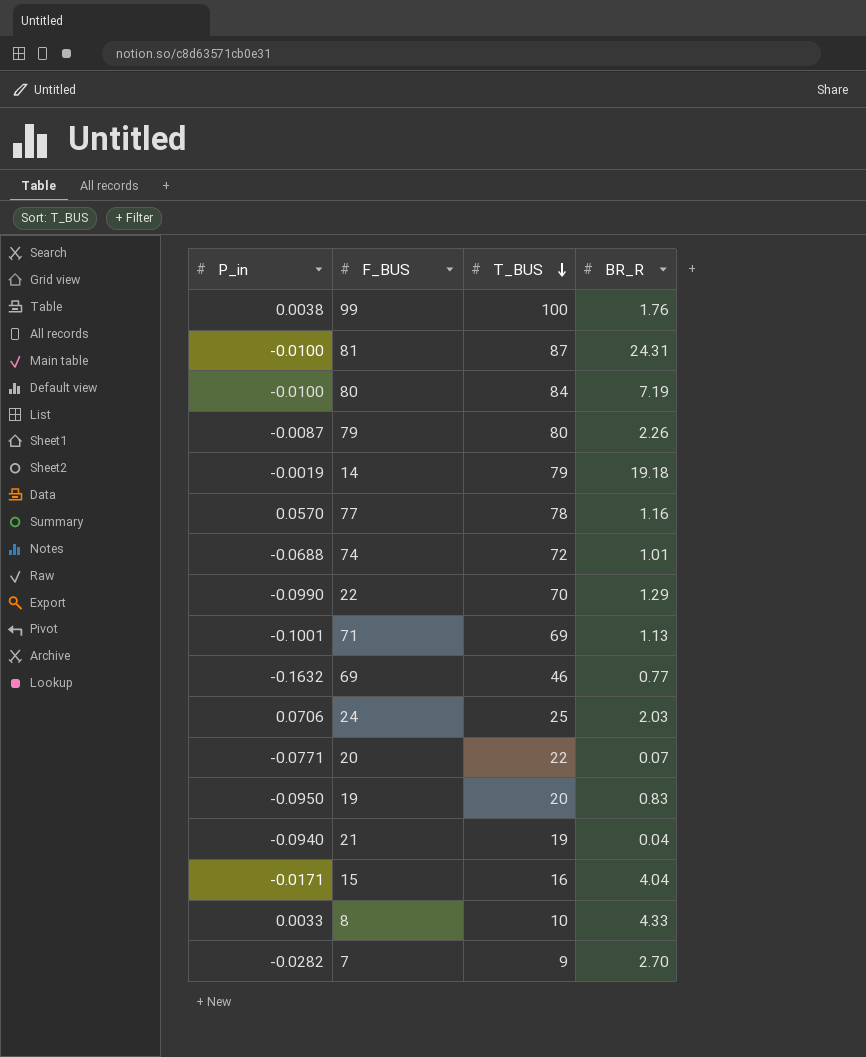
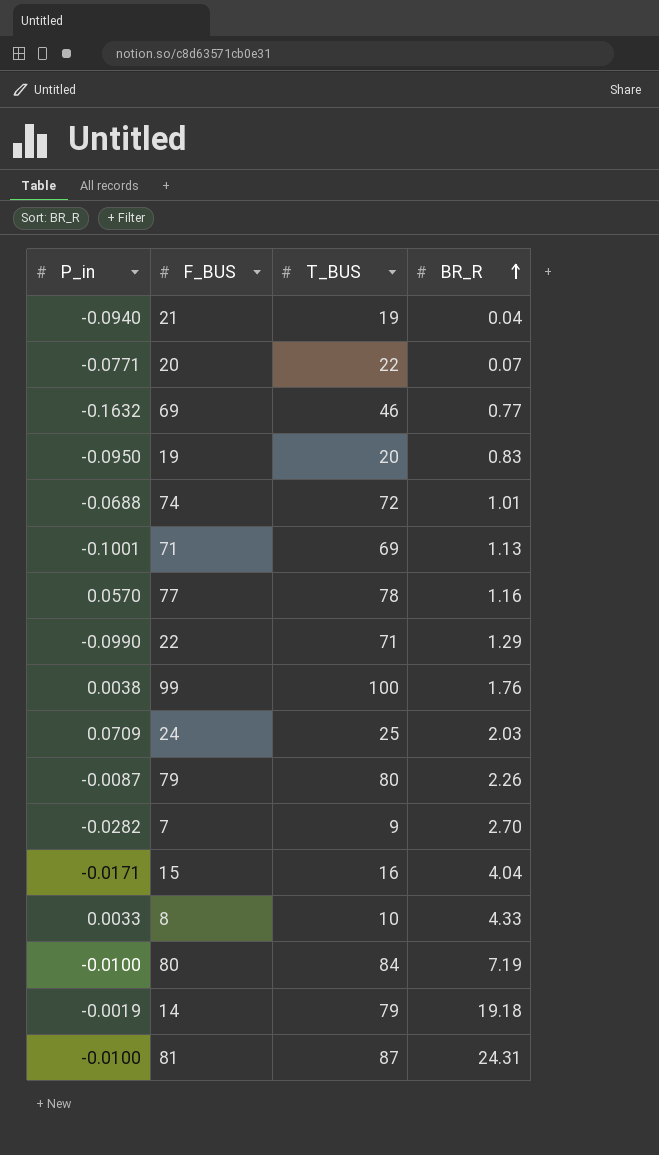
row order: T_BUS descending -> BR_R ascending
22 | T_BUS: 70 -> 71
24 | P_in: 0.0706 -> 0.0709

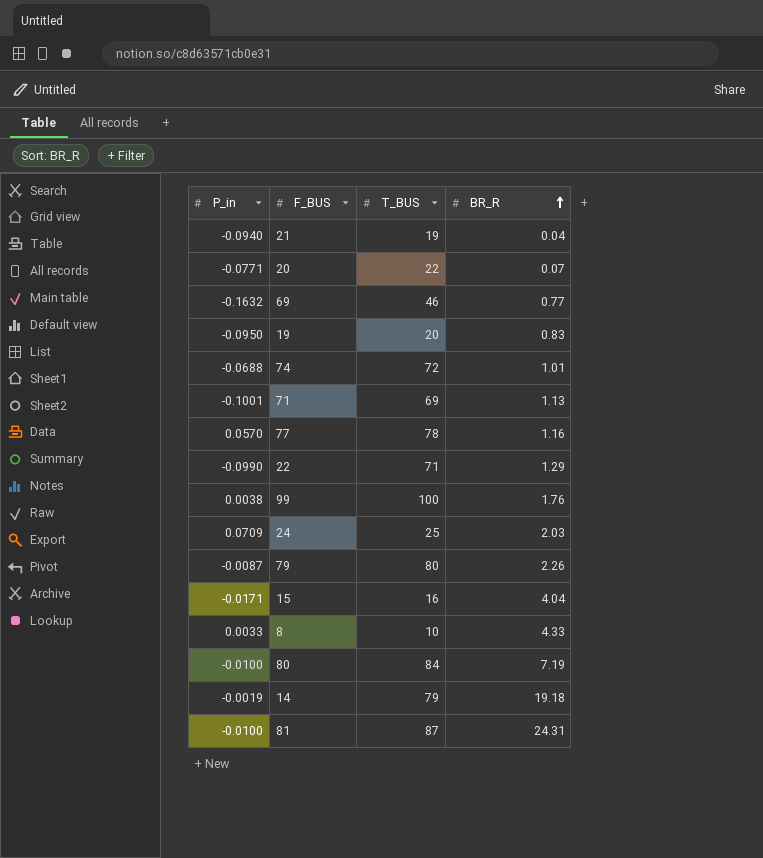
row 7: -0.0282 | 9 | 2.70 -> none

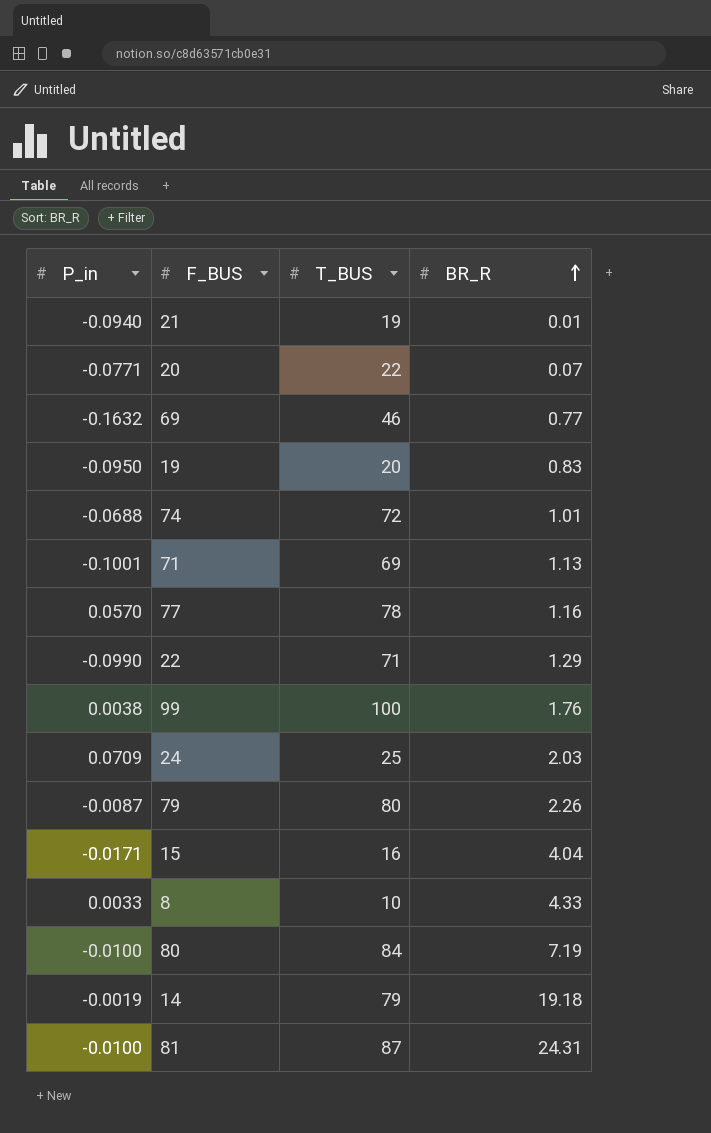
21 | BR_R: 0.04 -> 0.01

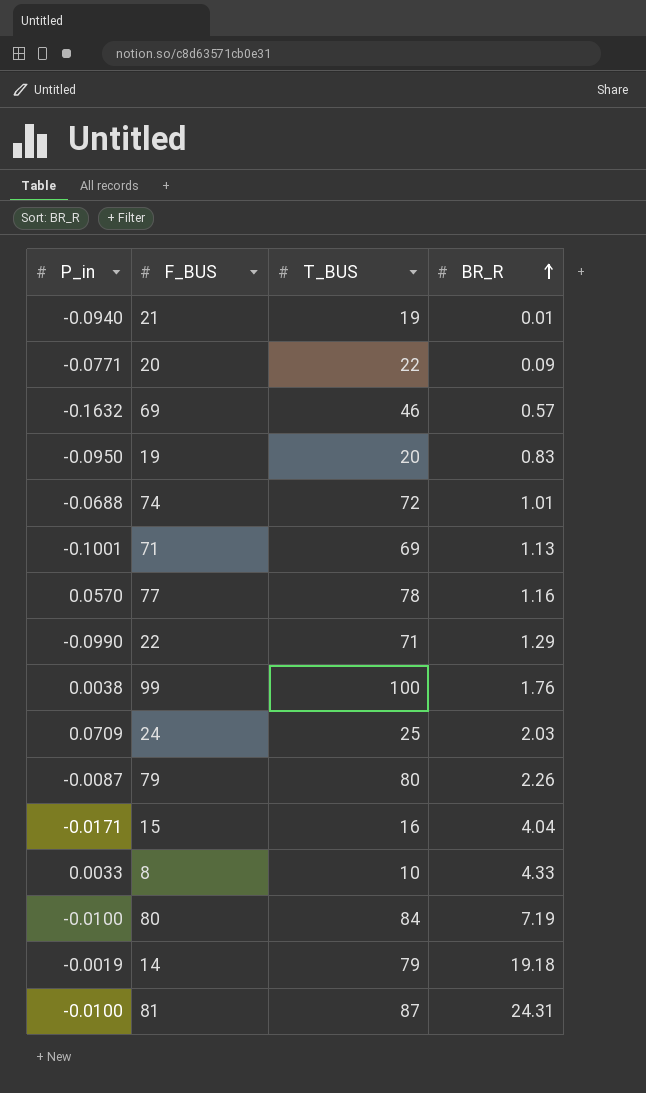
20 | BR_R: 0.07 -> 0.09
69 | BR_R: 0.77 -> 0.57

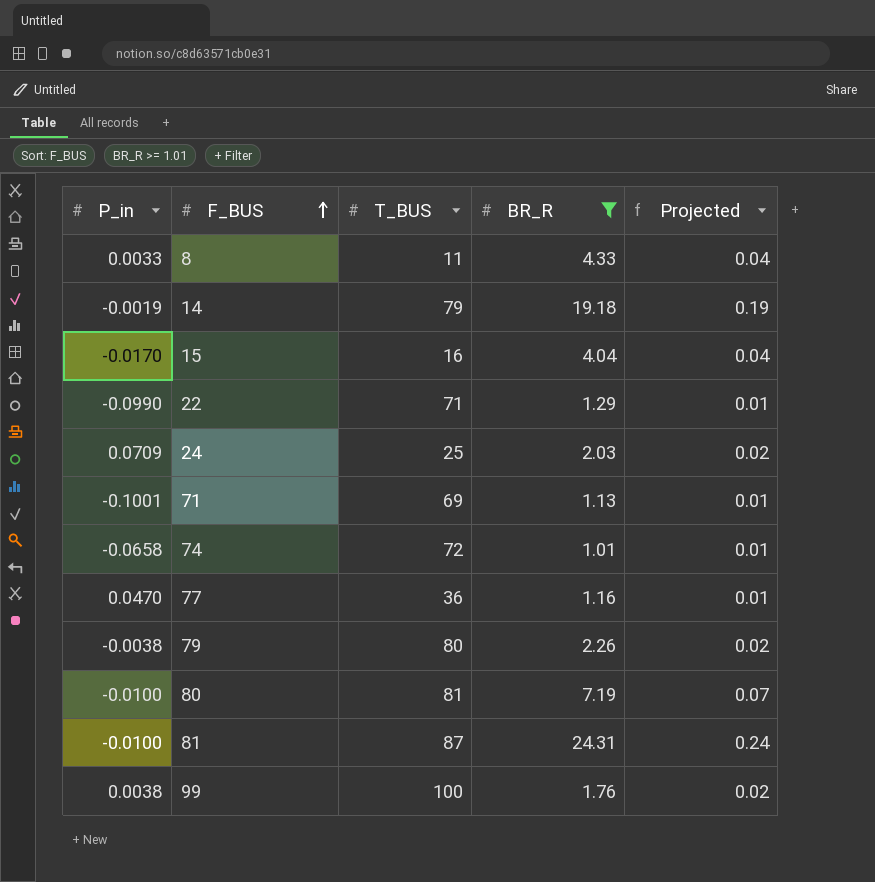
filter: none -> BR_R >= 1.01
row order: BR_R ascending -> F_BUS ascending
column Projected | formula: none -> [BR_R] * 0.01
8 | T_BUS: 10 -> 11
15 | P_in: -0.0171 -> -0.0170
74 | P_in: -0.0688 -> -0.0658
77 | P_in: 0.0570 -> 0.0470
77 | T_BUS: 78 -> 36
79 | P_in: -0.0087 -> -0.0038
80 | T_BUS: 84 -> 81

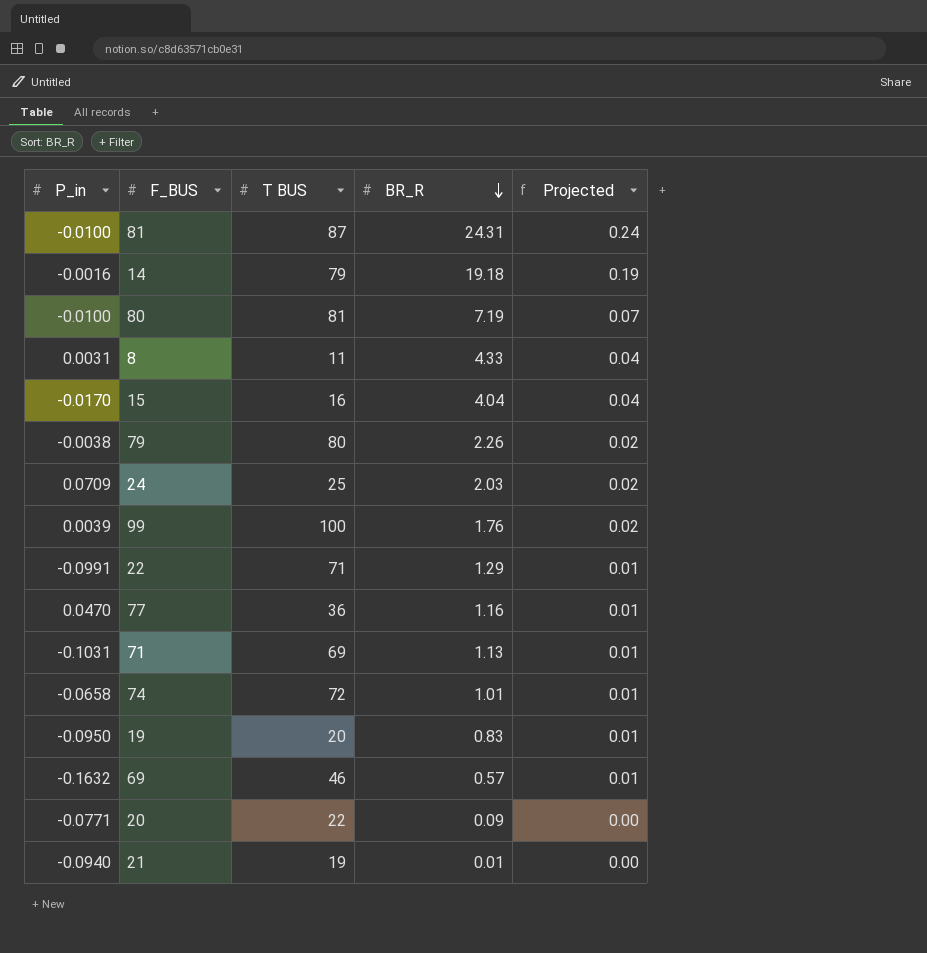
filter: BR_R >= 1.01 -> none
row order: F_BUS ascending -> BR_R descending
column name: T_BUS -> T BUS
14 | P_in: -0.0019 -> -0.0016
8 | P_in: 0.0033 -> 0.0031
99 | P_in: 0.0038 -> 0.0039
22 | P_in: -0.0990 -> -0.0991
71 | P_in: -0.1001 -> -0.1031

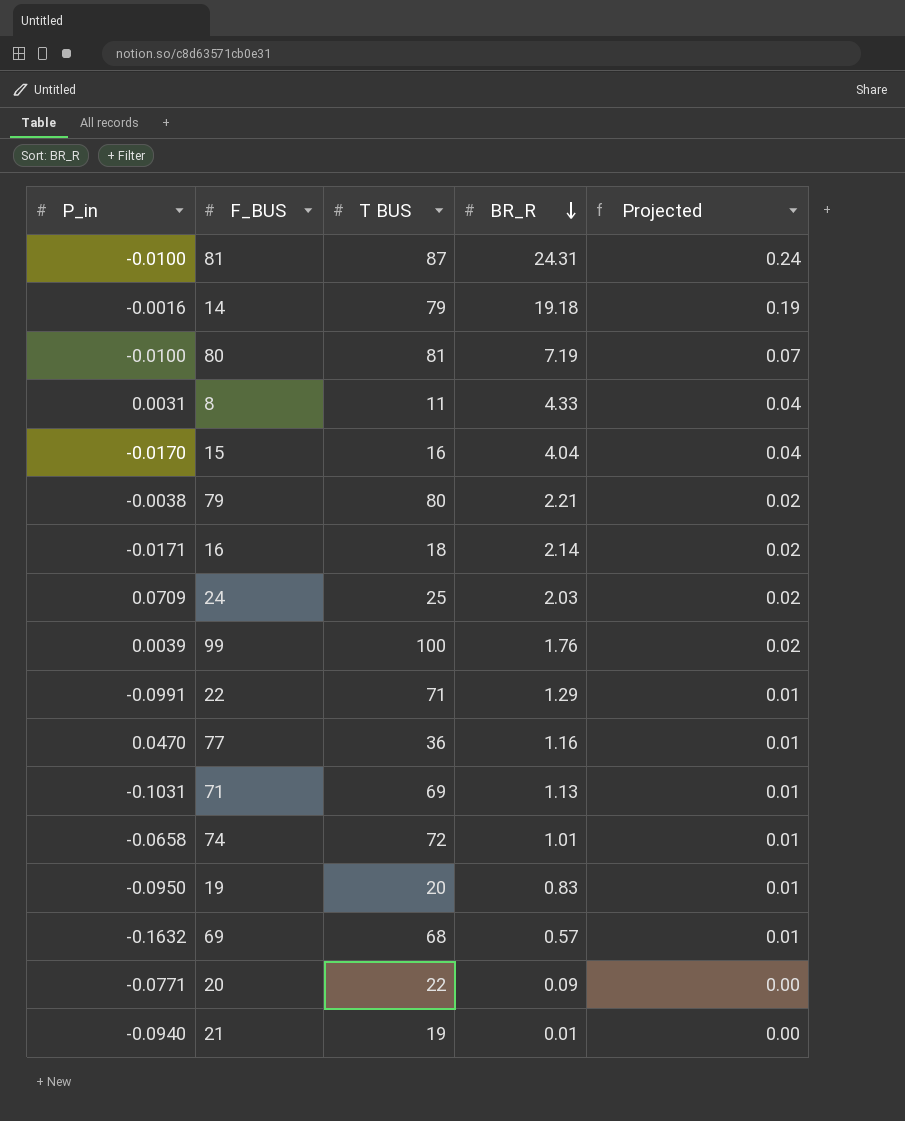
79 | BR_R: 2.26 -> 2.21
row 16: none -> -0.0171 | 18 | 2.14 | 0.02
69 | T BUS: 46 -> 68

